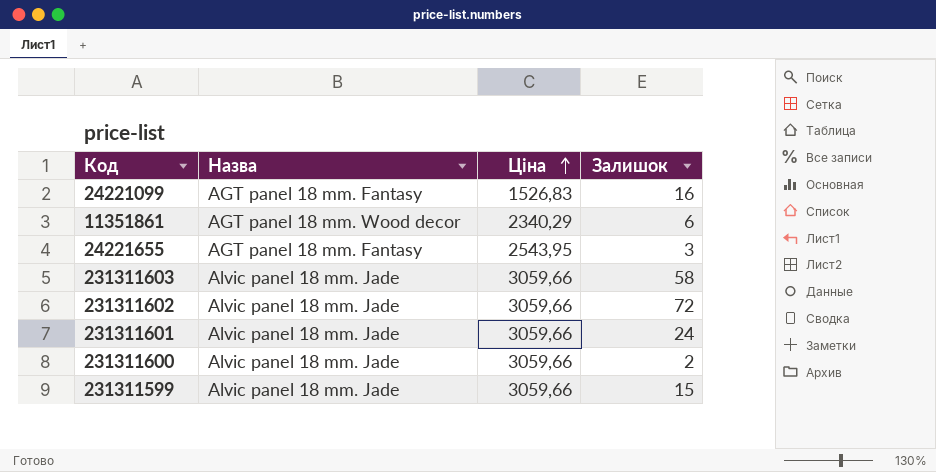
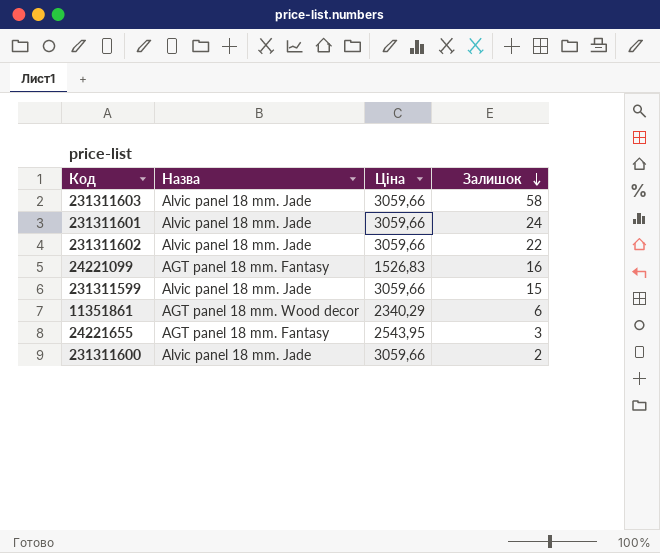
row order: Ціна ascending -> Залишок descending
231311602 | Залишок: 72 -> 22

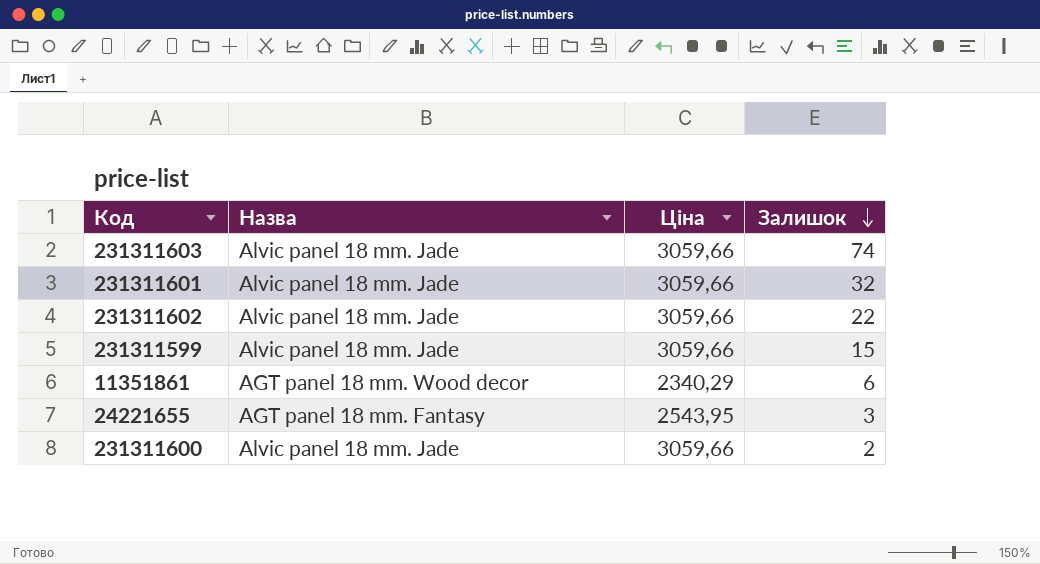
row 24221099: AGT panel 18 mm. Fantasy | 1526,83 | 16 -> none
231311603 | Залишок: 58 -> 74
231311601 | Залишок: 24 -> 32

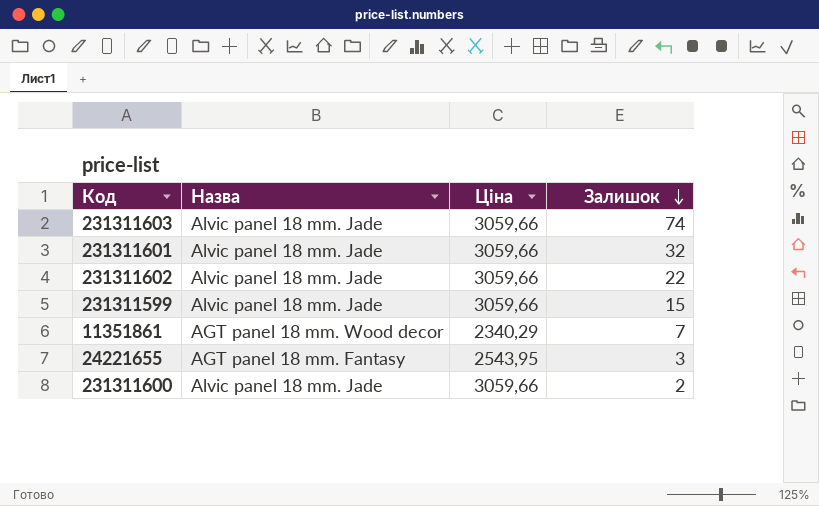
11351861 | Залишок: 6 -> 7

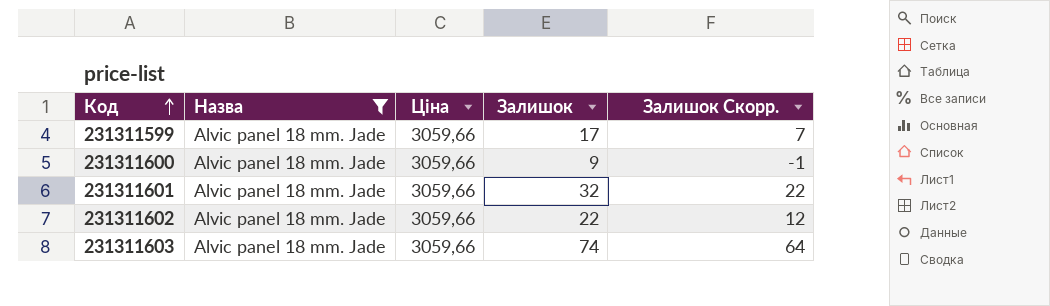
filter: none -> Назва = Alvic panel 18 mm. Jade
row order: Залишок descending -> Код ascending
column Залишок Скорр. | formula: none -> [Залишок] - 10
231311599 | Залишок: 15 -> 17
231311600 | Залишок: 2 -> 9

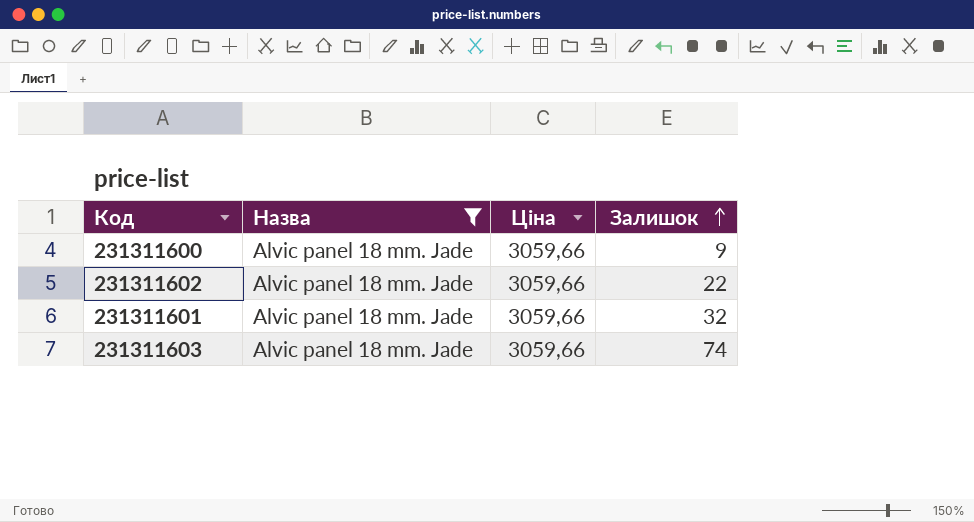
row order: Код ascending -> Залишок ascending
column Залишок Скорр. | formula: [Залишок] - 10 -> none
row 231311599: Alvic panel 18 mm. Jade | 3059,66 | 17 | 7 -> none

